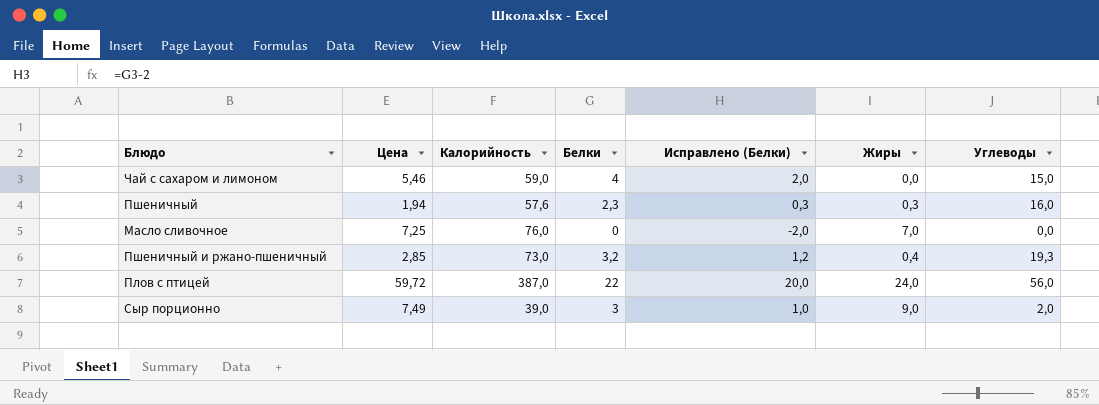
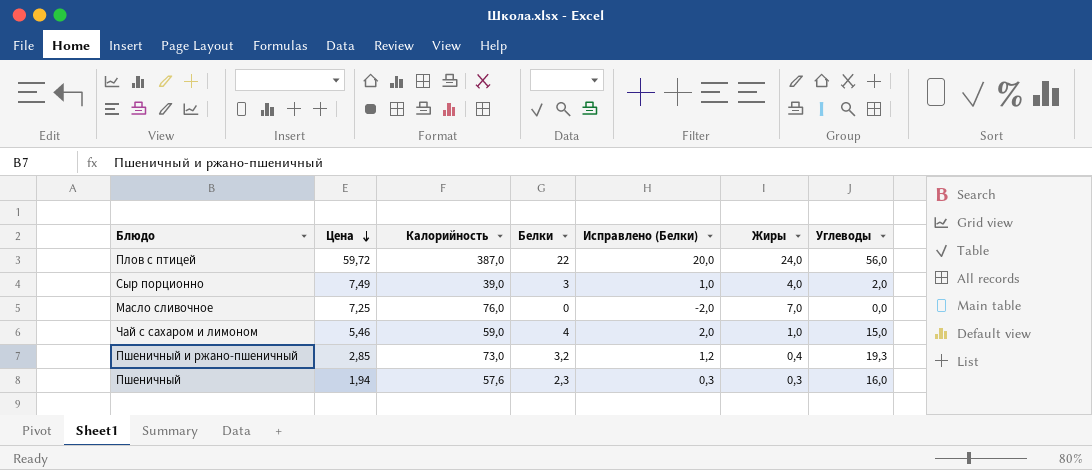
row order: none -> Цена descending
Сыр порционно | Жиры: 9,0 -> 4,0
Чай с сахаром и лимоном | Жиры: 0,0 -> 1,0

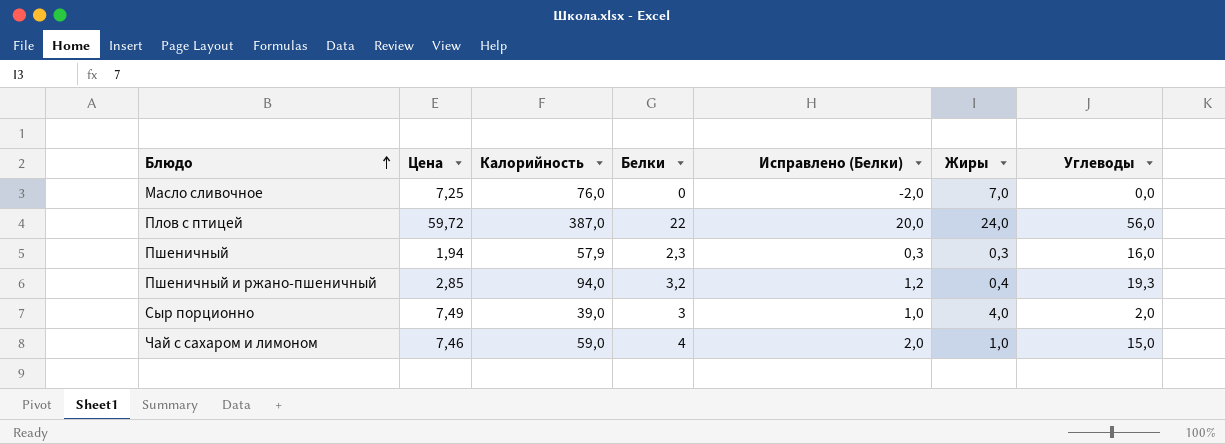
row order: Цена descending -> Блюдо ascending
Пшеничный | Калорийность: 57,6 -> 57,9
Пшеничный и ржано-пшеничный | Калорийность: 73,0 -> 94,0
Чай с сахаром и лимоном | Цена: 5,46 -> 7,46

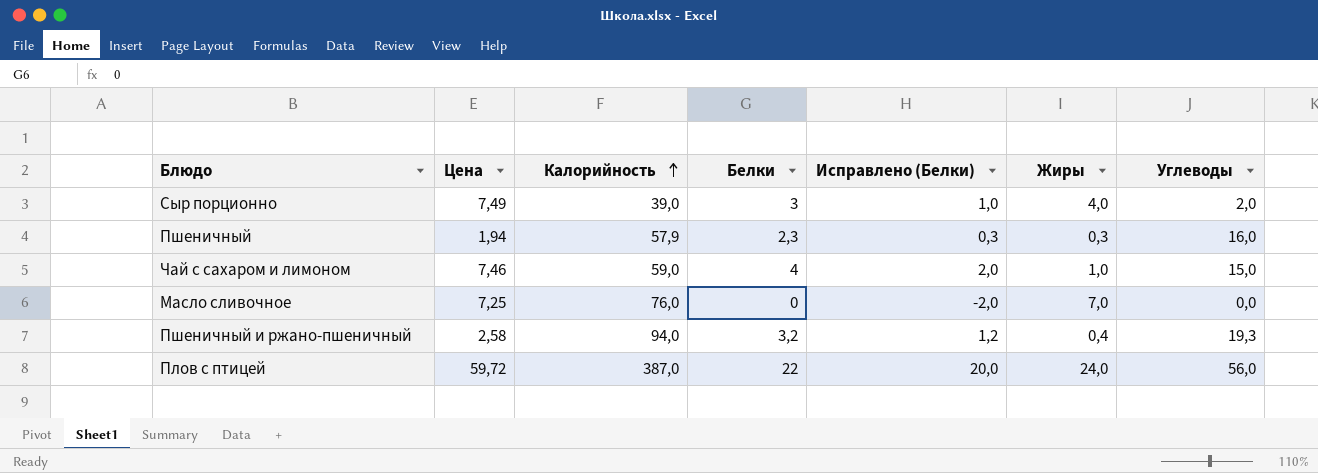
row order: Блюдо ascending -> Калорийность ascending
Пшеничный и ржано-пшеничный | Цена: 2,85 -> 2,58

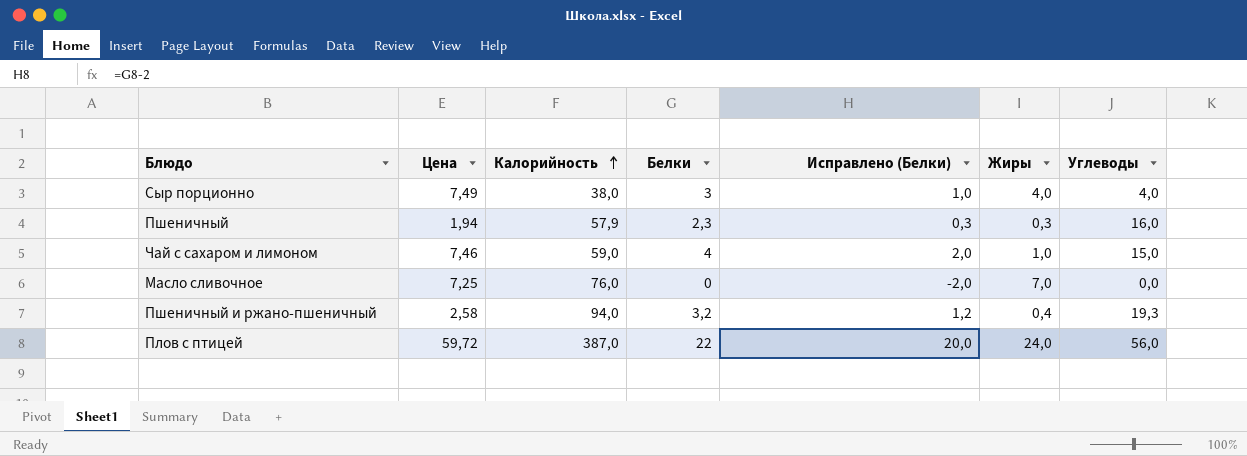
Сыр порционно | Калорийность: 39,0 -> 38,0
Сыр порционно | Углеводы: 2,0 -> 4,0

